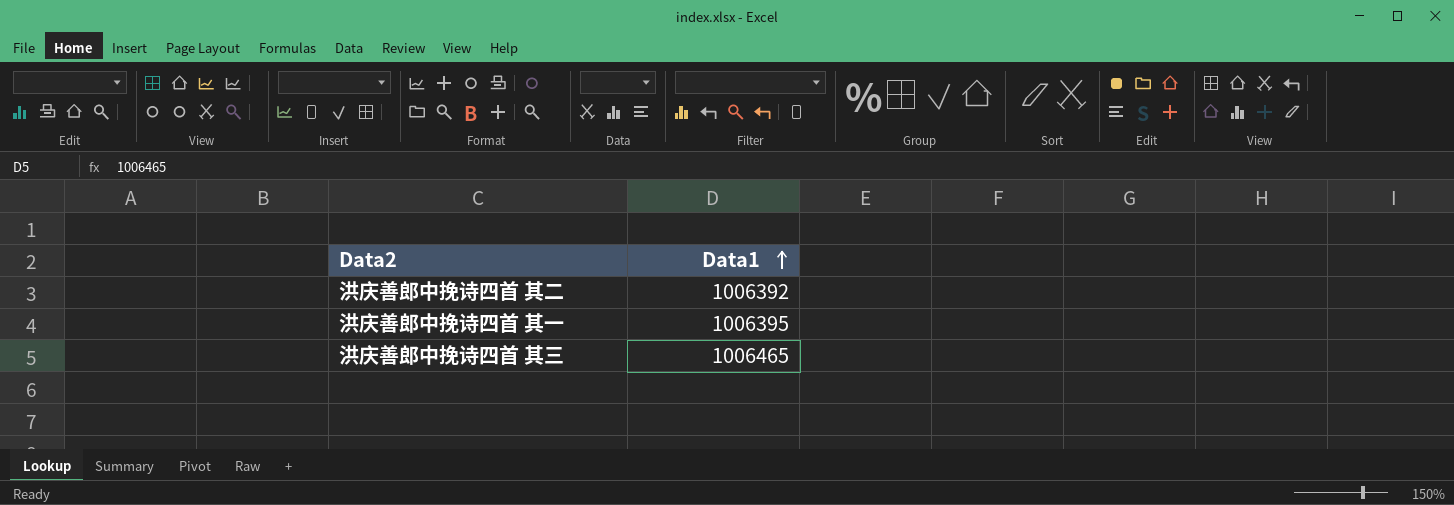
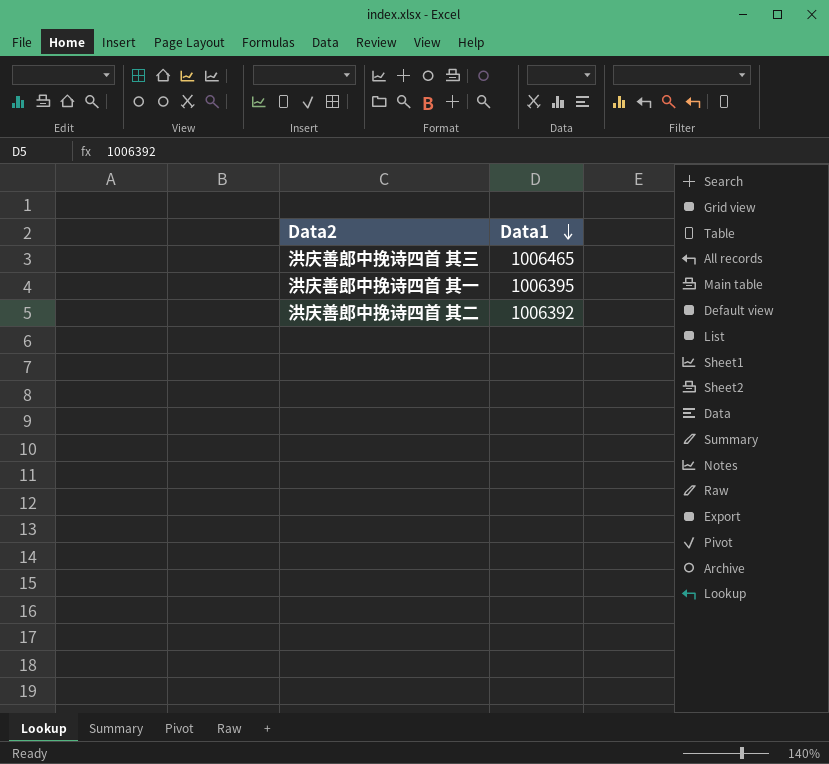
row order: Data1 ascending -> Data1 descending

